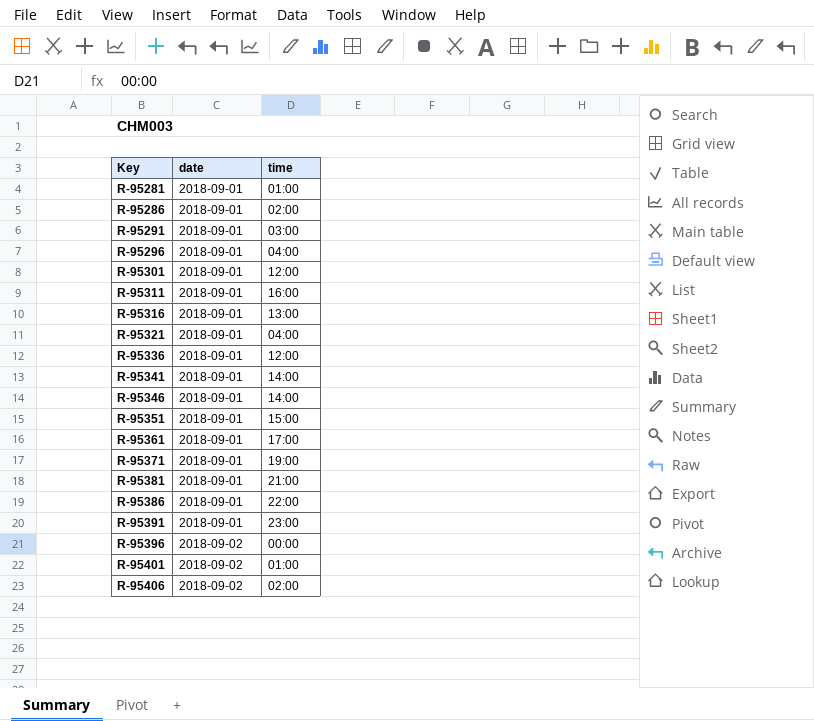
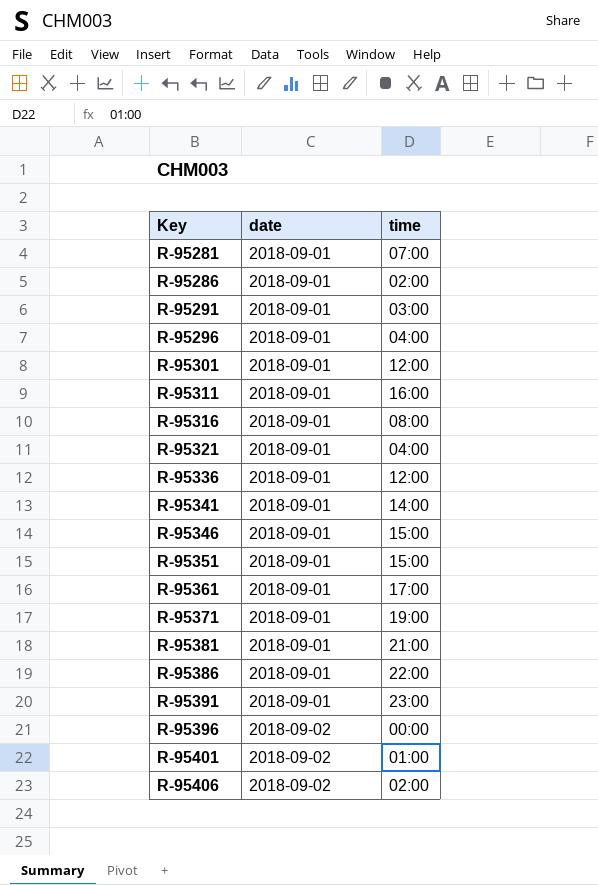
R-95281 | time: 01:00 -> 07:00
R-95316 | time: 13:00 -> 08:00
R-95346 | time: 14:00 -> 15:00

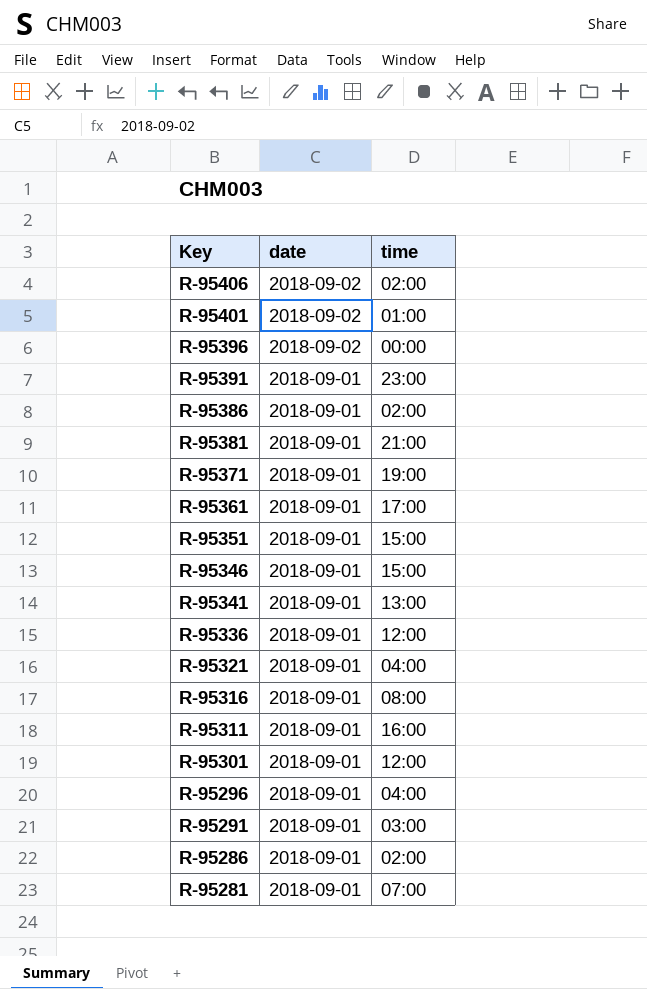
row order: Key ascending -> Key descending
R-95386 | time: 22:00 -> 02:00
R-95341 | time: 14:00 -> 13:00

